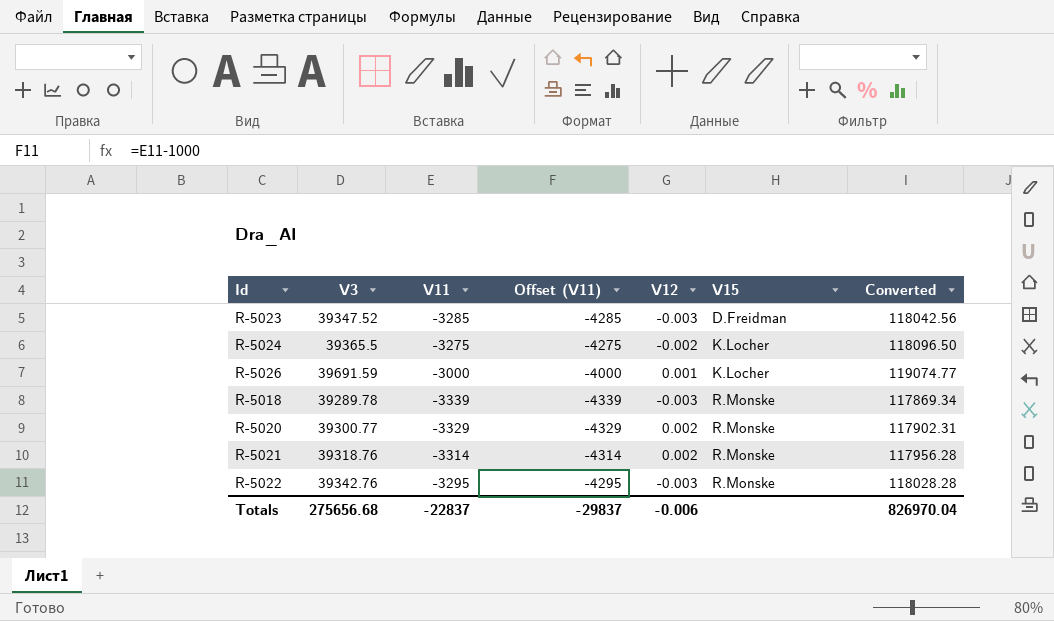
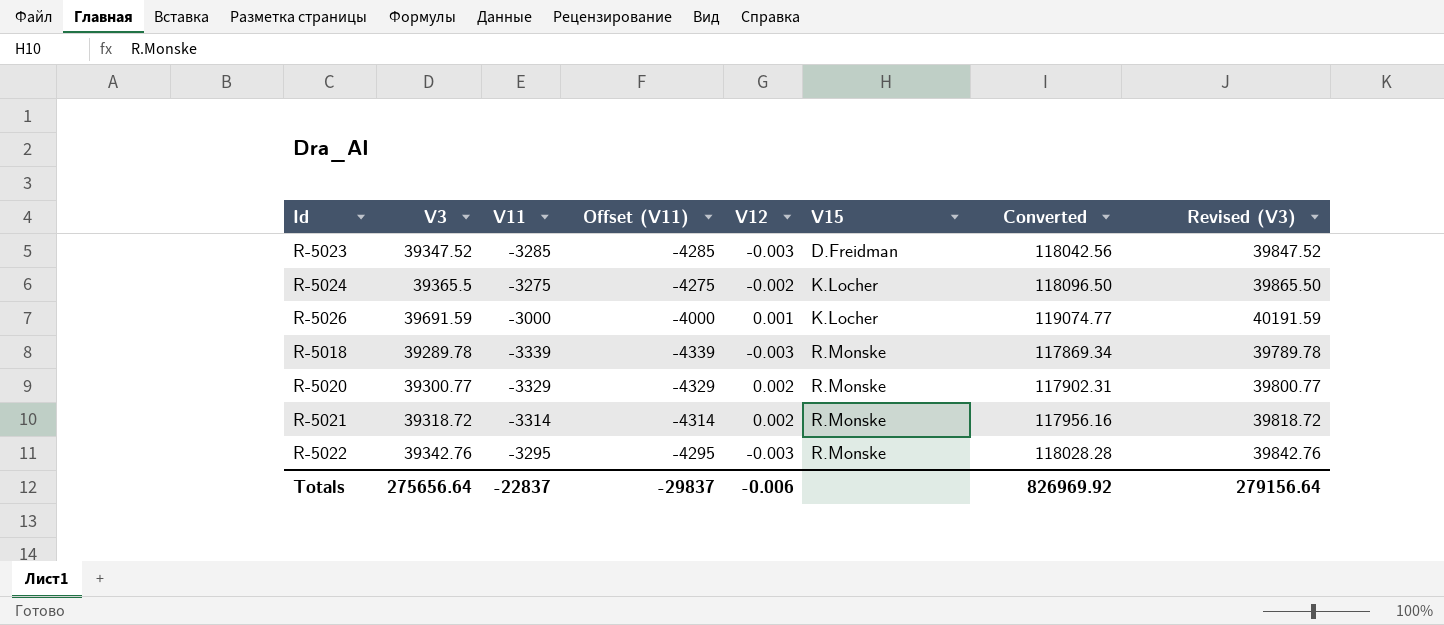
column Revised (V3) | formula: none -> [V3] + 500
R-5021 | V3: 39318.76 -> 39318.72
R-5021 | Converted: 117956.28 -> 117956.16
Totals | V3: 275656.68 -> 275656.64
Totals | Converted: 826970.04 -> 826969.92

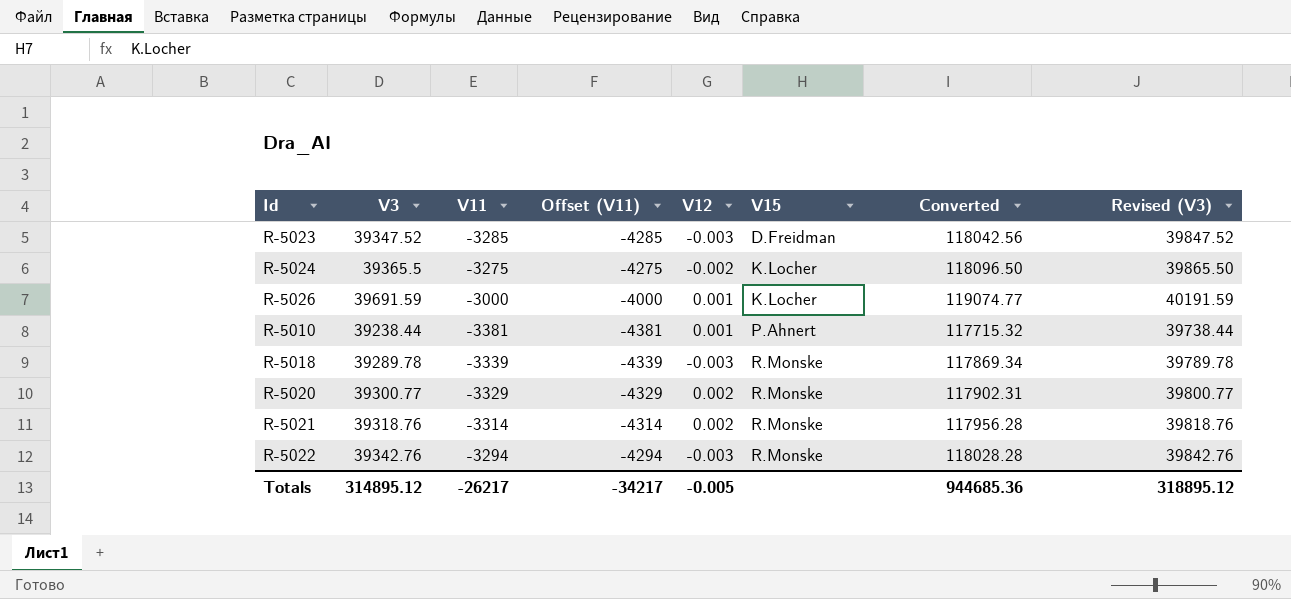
row R-5010: none -> 39238.44 | -3381 | -4381 | 0.001 | P.Ahnert | 117715.32 | 39738.44
R-5021 | V3: 39318.72 -> 39318.76
R-5021 | Converted: 117956.16 -> 117956.28
R-5021 | Revised (V3): 39818.72 -> 39818.76
R-5022 | V11: -3295 -> -3294
R-5022 | Offset (V11): -4295 -> -4294
Totals | V3: 275656.64 -> 314895.12
Totals | V11: -22837 -> -26217
Totals | Offset (V11): -29837 -> -34217
Totals | V12: -0.006 -> -0.005
Totals | Converted: 826969.92 -> 944685.36
Totals | Revised (V3): 279156.64 -> 318895.12

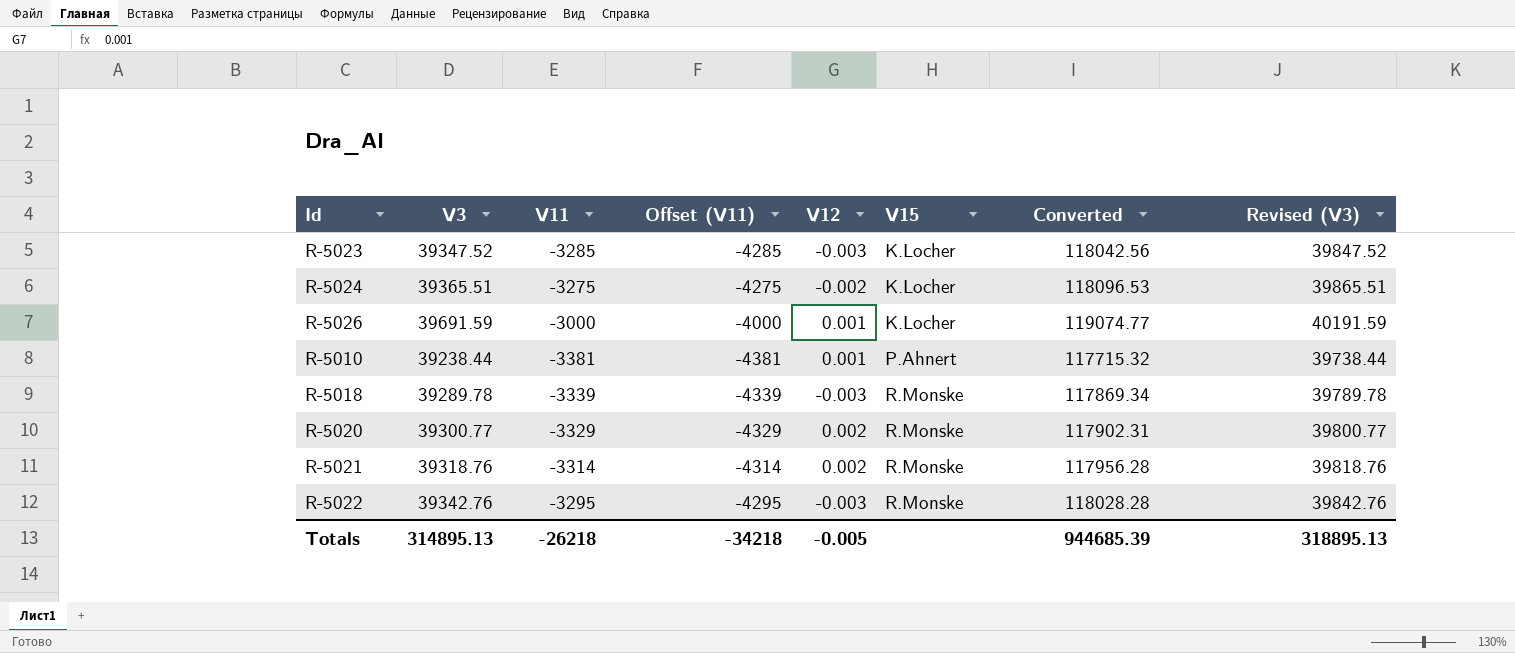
R-5023 | V15: D.Freidman -> K.Locher
R-5024 | V3: 39365.5 -> 39365.51
R-5024 | Converted: 118096.50 -> 118096.53
R-5024 | Revised (V3): 39865.50 -> 39865.51
R-5022 | V11: -3294 -> -3295
R-5022 | Offset (V11): -4294 -> -4295
Totals | V3: 314895.12 -> 314895.13
Totals | V11: -26217 -> -26218
Totals | Offset (V11): -34217 -> -34218
Totals | Converted: 944685.36 -> 944685.39
Totals | Revised (V3): 318895.12 -> 318895.13

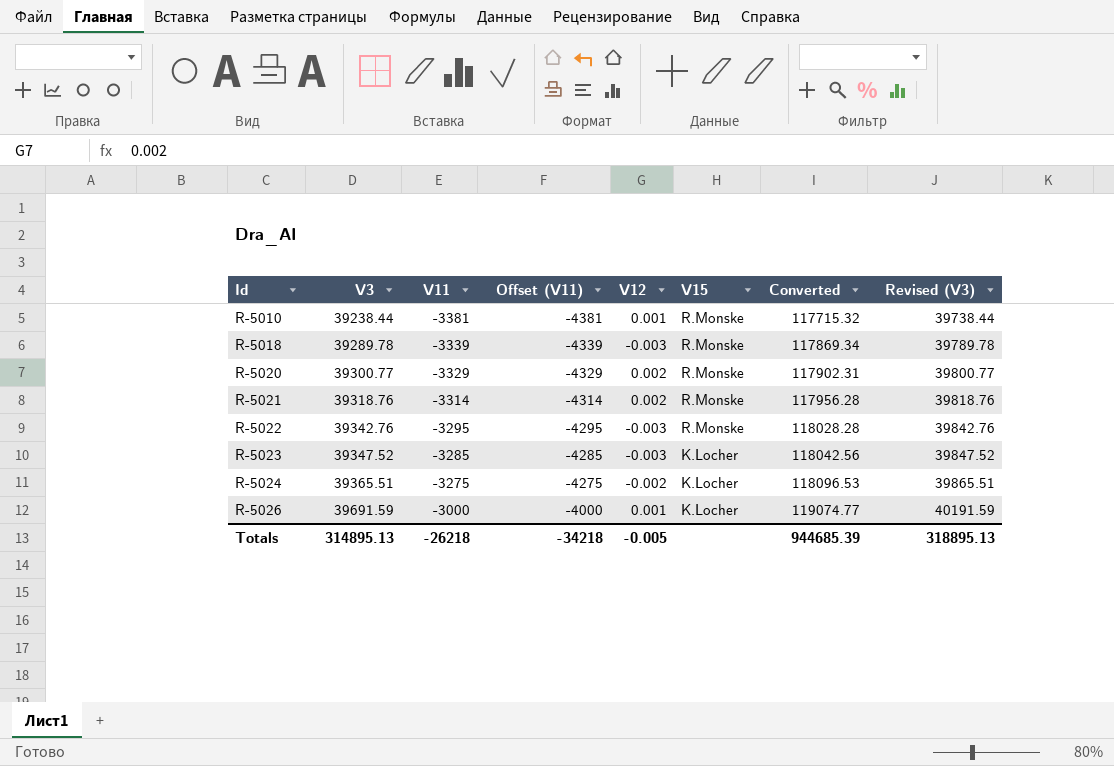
row order: V15 ascending -> Id ascending
R-5010 | V15: P.Ahnert -> R.Monske

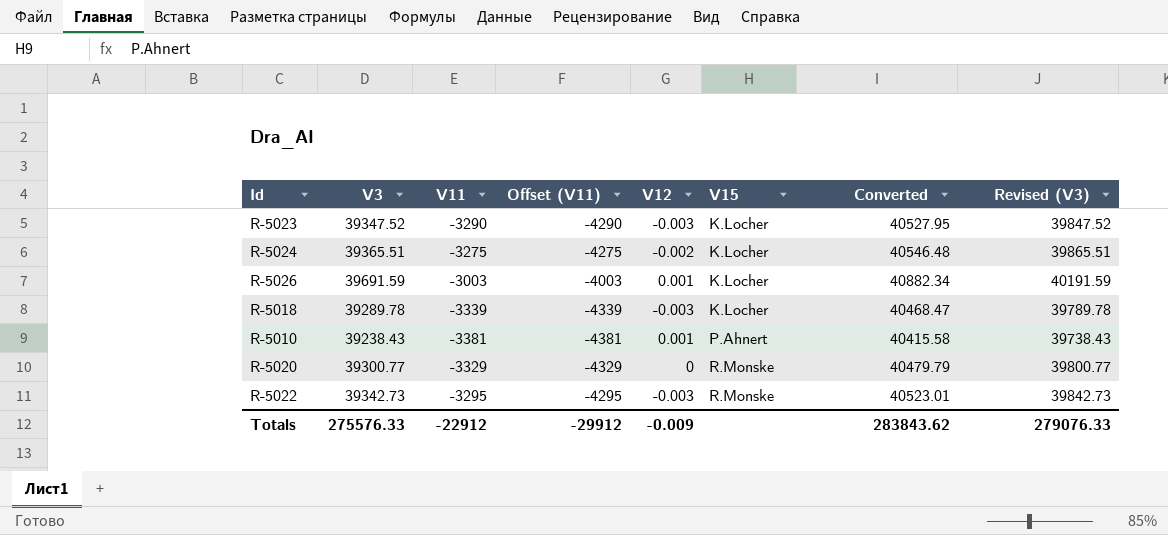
row order: Id ascending -> V15 ascending
column Converted | formula: [V3] * 3 -> [V3] * 1.03
row R-5021: 39318.76 | -3314 | -4314 | 0.002 | R.Monske | 117956.28 | 39818.76 -> none
R-5023 | V11: -3285 -> -3290
R-5023 | Offset (V11): -4285 -> -4290
R-5026 | V11: -3000 -> -3003
R-5026 | Offset (V11): -4000 -> -4003
R-5018 | V15: R.Monske -> K.Locher
R-5010 | V3: 39238.44 -> 39238.43
R-5010 | V15: R.Monske -> P.Ahnert
R-5010 | Revised (V3): 39738.44 -> 39738.43
R-5020 | V12: 0.002 -> 0
R-5022 | V3: 39342.76 -> 39342.73
R-5022 | Revised (V3): 39842.76 -> 39842.73
Totals | V3: 314895.13 -> 275576.33
Totals | V11: -26218 -> -22912
Totals | Offset (V11): -34218 -> -29912
Totals | V12: -0.005 -> -0.009
Totals | Converted: 944685.39 -> 283843.62
Totals | Revised (V3): 318895.13 -> 279076.33

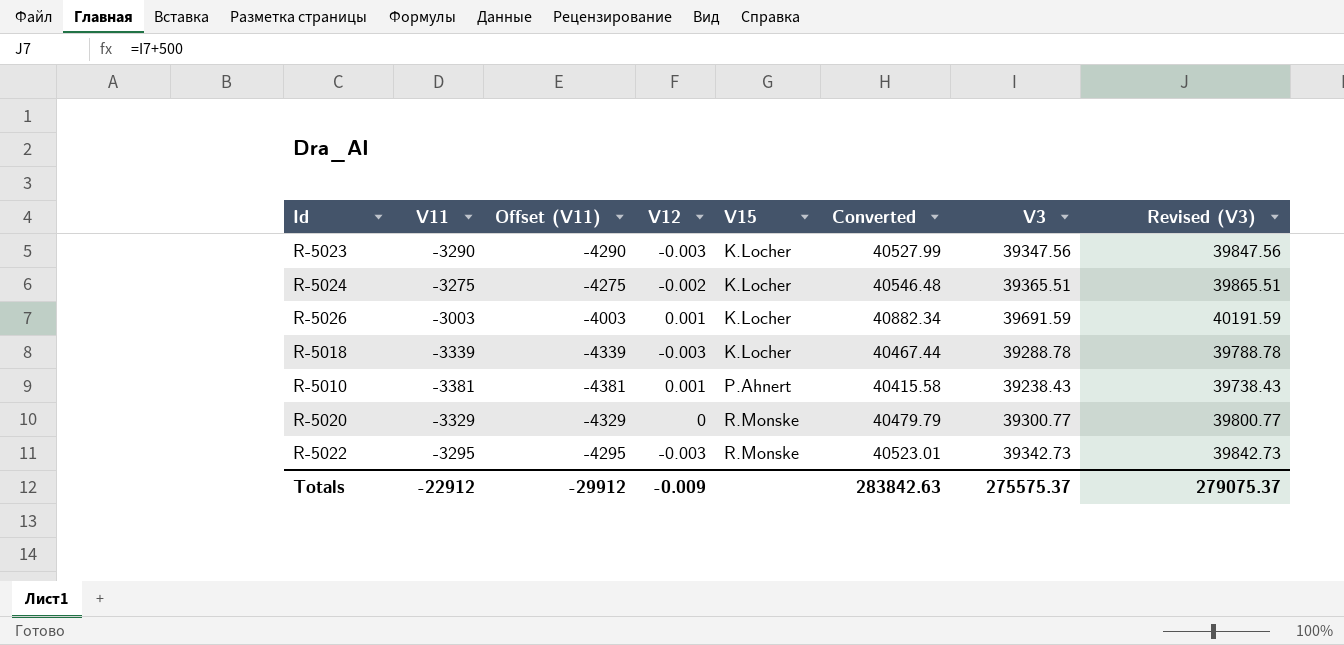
column V3 | position: 2 -> 7
R-5023 | Converted: 40527.95 -> 40527.99
R-5023 | V3: 39347.52 -> 39347.56
R-5023 | Revised (V3): 39847.52 -> 39847.56
R-5018 | Converted: 40468.47 -> 40467.44
R-5018 | V3: 39289.78 -> 39288.78
R-5018 | Revised (V3): 39789.78 -> 39788.78
Totals | Converted: 283843.62 -> 283842.63
Totals | V3: 275576.33 -> 275575.37
Totals | Revised (V3): 279076.33 -> 279075.37

